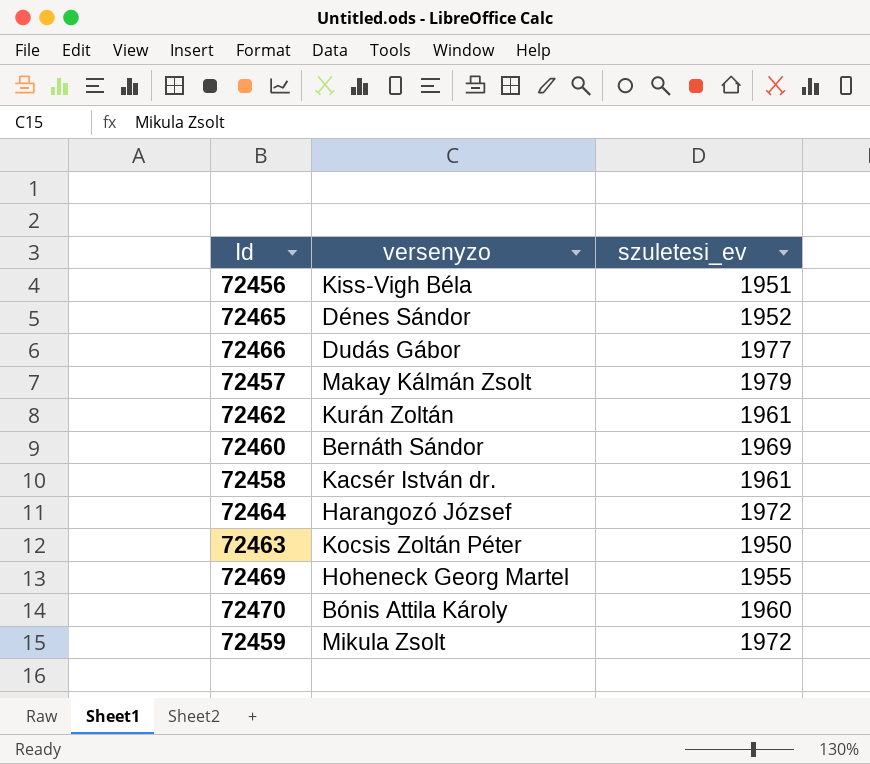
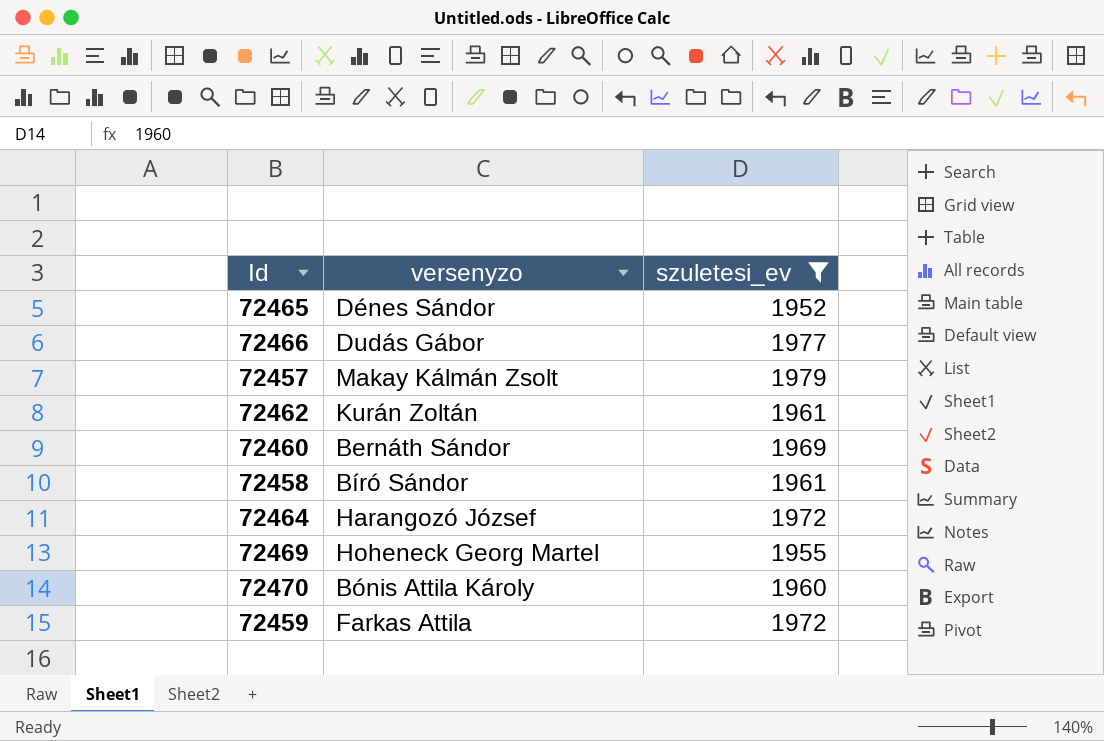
filter: none -> szuletesi_ev >= 1952
72458 | versenyzo: Kacsér István dr. -> Bíró Sándor
72459 | versenyzo: Mikula Zsolt -> Farkas Attila

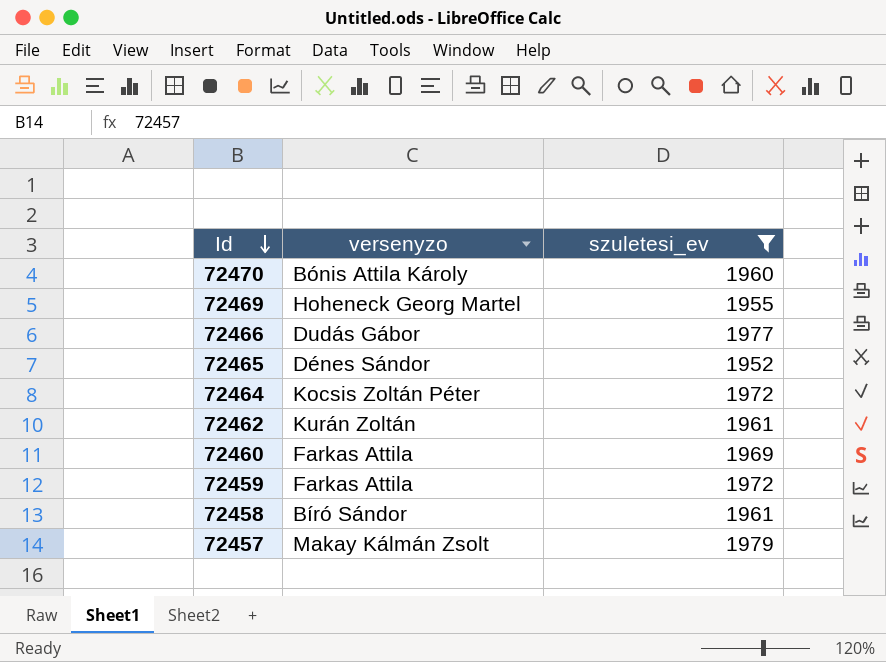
row order: none -> Id descending
72464 | versenyzo: Harangozó József -> Kocsis Zoltán Péter
72460 | versenyzo: Bernáth Sándor -> Farkas Attila

